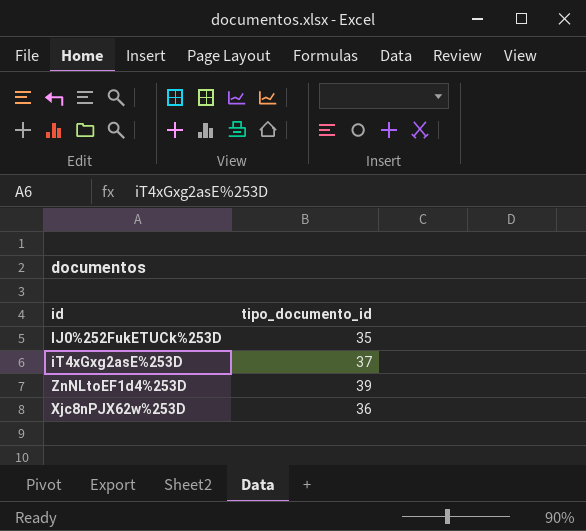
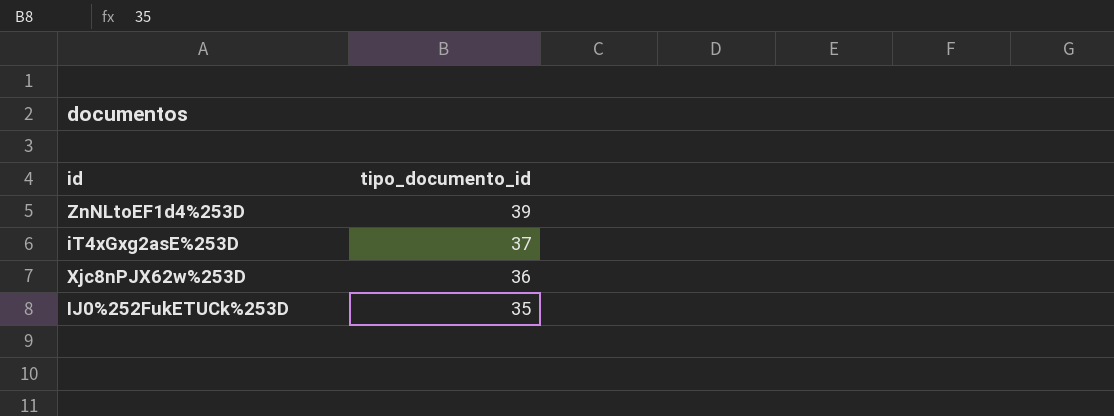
row order: none -> tipo_documento_id descending

